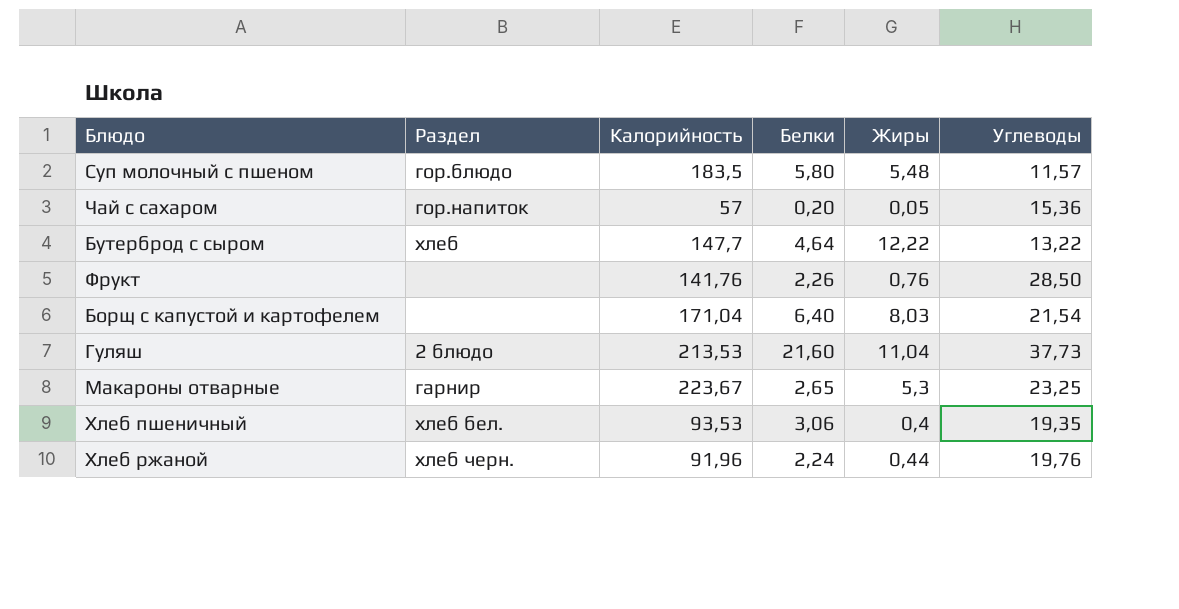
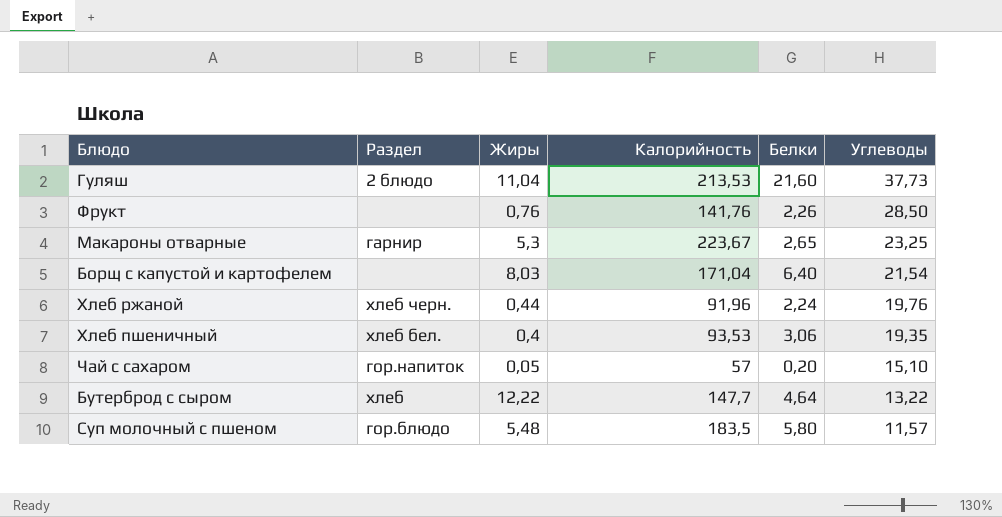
row order: none -> Углеводы descending
column Жиры | position: 5 -> 3
Чай с сахаром | Углеводы: 15,36 -> 15,10

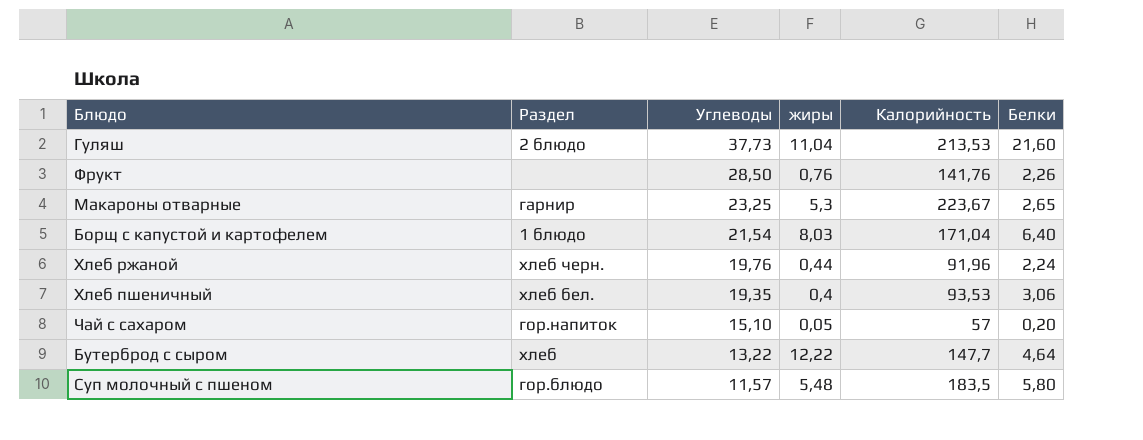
column Углеводы | position: 6 -> 3
column name: Жиры -> жиры
Борщ с капустой и картофелем | Раздел: none -> 1 блюдо

